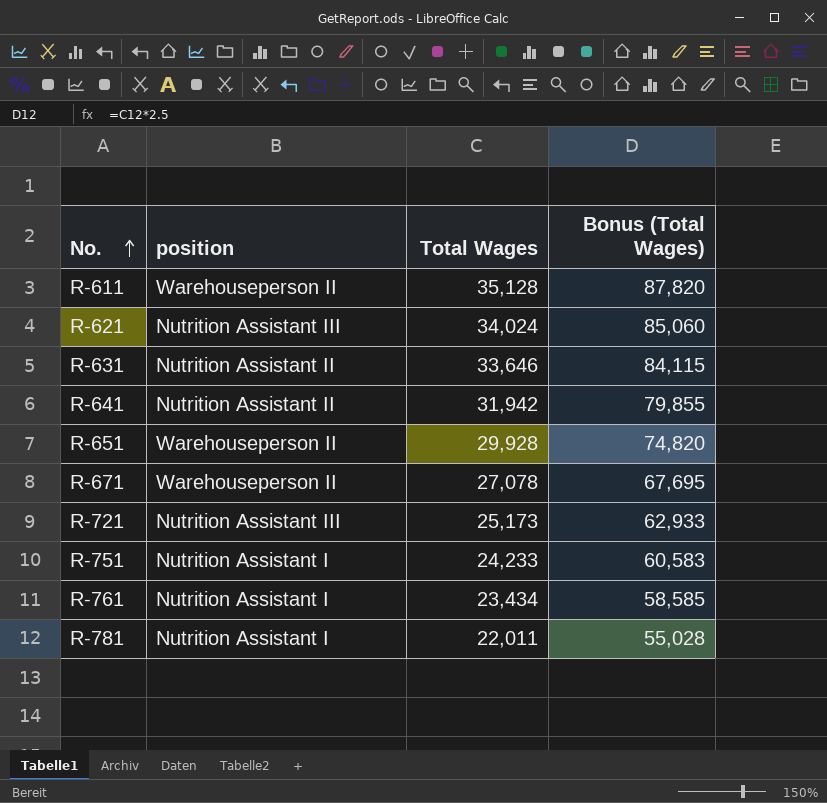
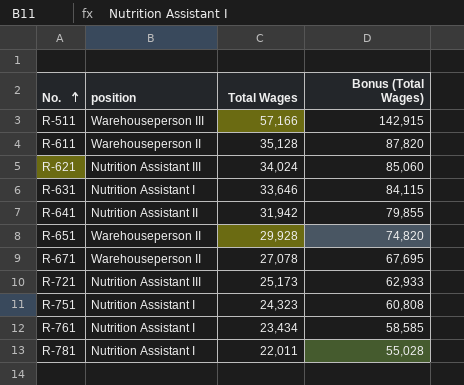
row R-511: none -> Warehouseperson III | 57,166 | 142,915
R-631 | position: Nutrition Assistant II -> Nutrition Assistant I
R-751 | Total Wages: 24,233 -> 24,323
R-751 | Bonus (Total Wages): 60,583 -> 60,808

